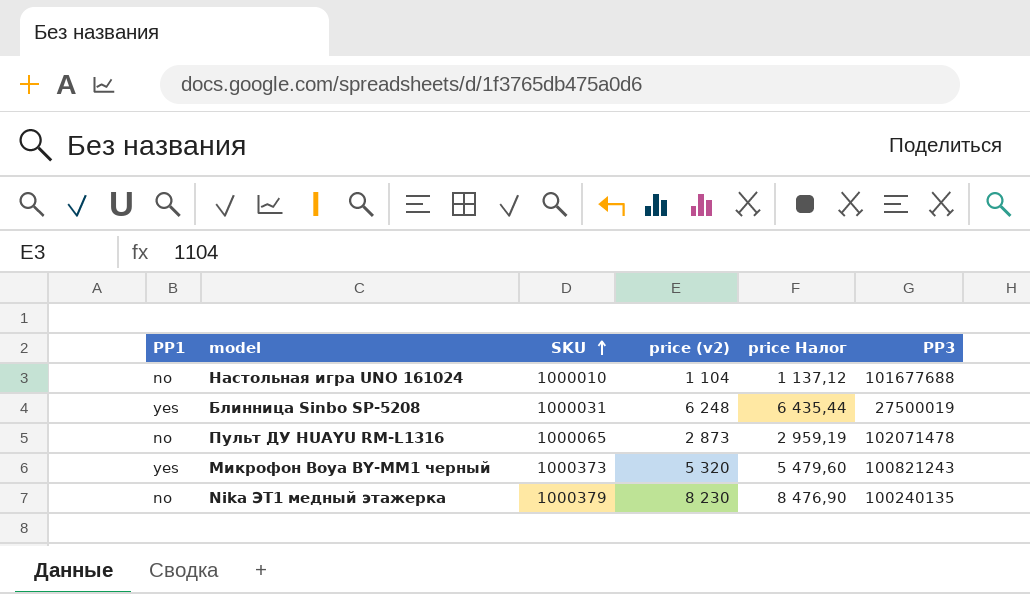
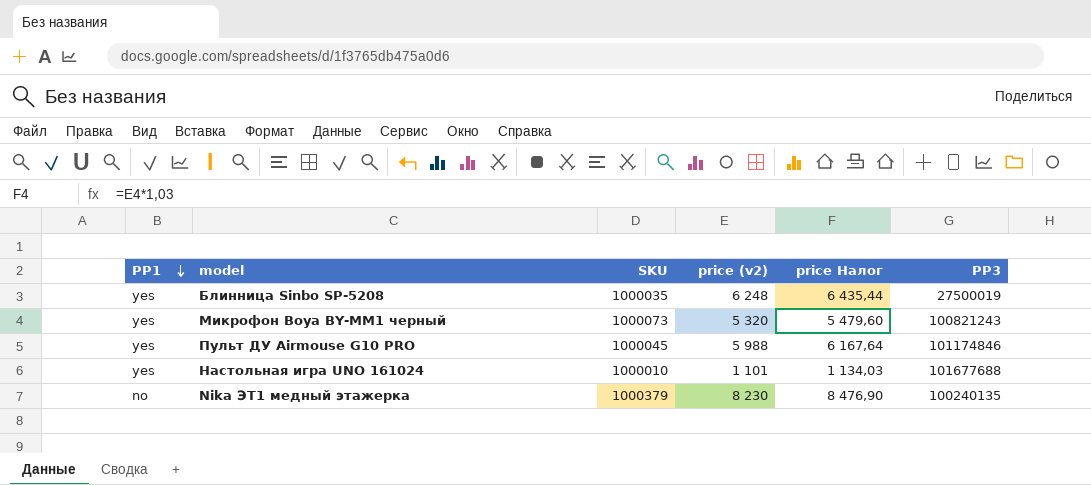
row order: SKU ascending -> PP1 descending
row Пульт ДУ HUAYU RM-L1316: no | 1000065 | 2 873 | 2 959,19 | 102071478 -> none
Блинница Sinbo SP-5208 | SKU: 1000031 -> 1000035
Микрофон Boya BY-MM1 черный | SKU: 1000373 -> 1000073
row Пульт ДУ Airmouse G10 PRO: none -> yes | 1000045 | 5 988 | 6 167,64 | 101174846
Настольная игра UNO 161024 | PP1: no -> yes
Настольная игра UNO 161024 | price (v2): 1 104 -> 1 101
Настольная игра UNO 161024 | price Налог: 1 137,12 -> 1 134,03

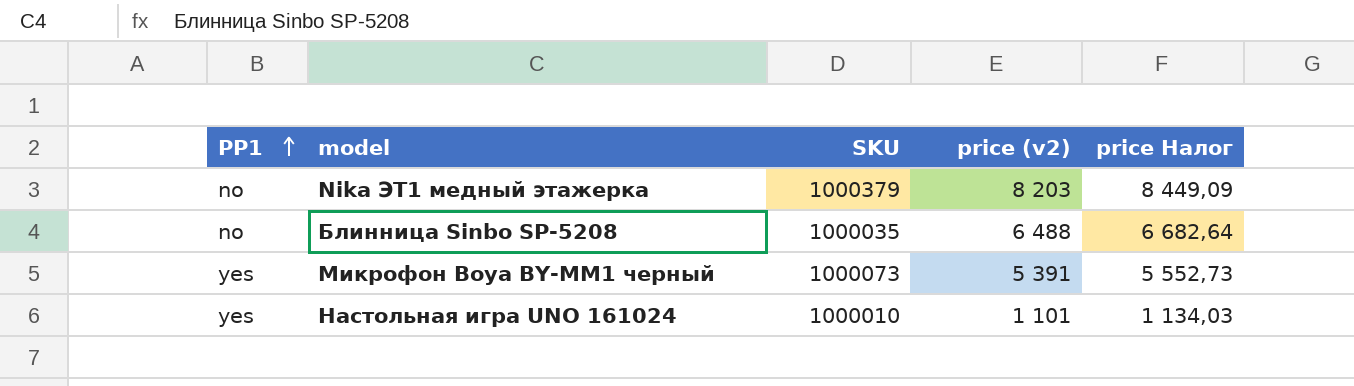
row order: PP1 descending -> PP1 ascending
column PP3 | position: 6 -> none
row Пульт ДУ Airmouse G10 PRO: yes | 1000045 | 5 988 | 6 167,64 | 101174846 -> none
Nika ЭТ1 медный этажерка | price (v2): 8 230 -> 8 203
Nika ЭТ1 медный этажерка | price Налог: 8 476,90 -> 8 449,09
Блинница Sinbo SP-5208 | PP1: yes -> no
Блинница Sinbo SP-5208 | price (v2): 6 248 -> 6 488
Блинница Sinbo SP-5208 | price Налог: 6 435,44 -> 6 682,64
Микрофон Boya BY-MM1 черный | price (v2): 5 320 -> 5 391
Микрофон Boya BY-MM1 черный | price Налог: 5 479,60 -> 5 552,73

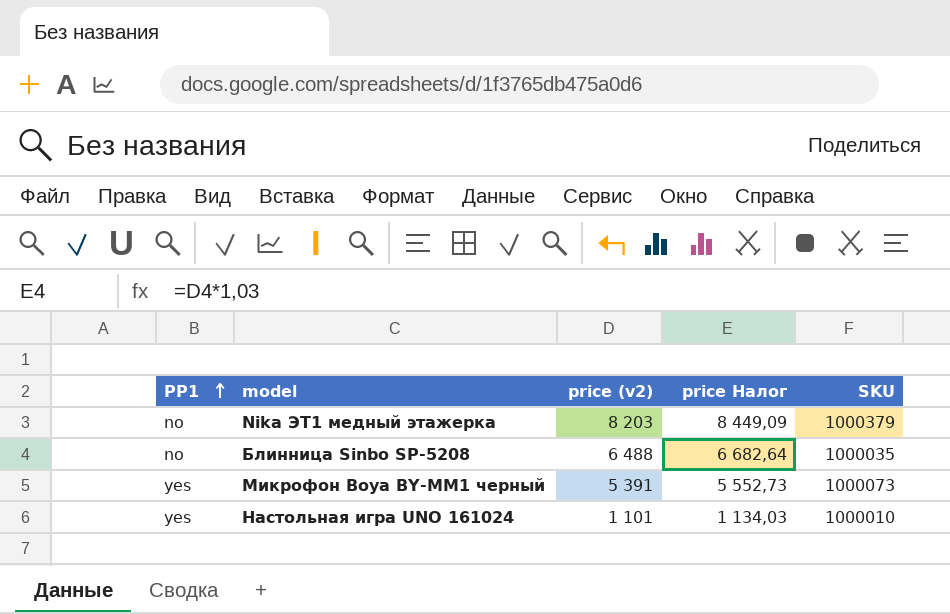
column SKU | position: 3 -> 5

